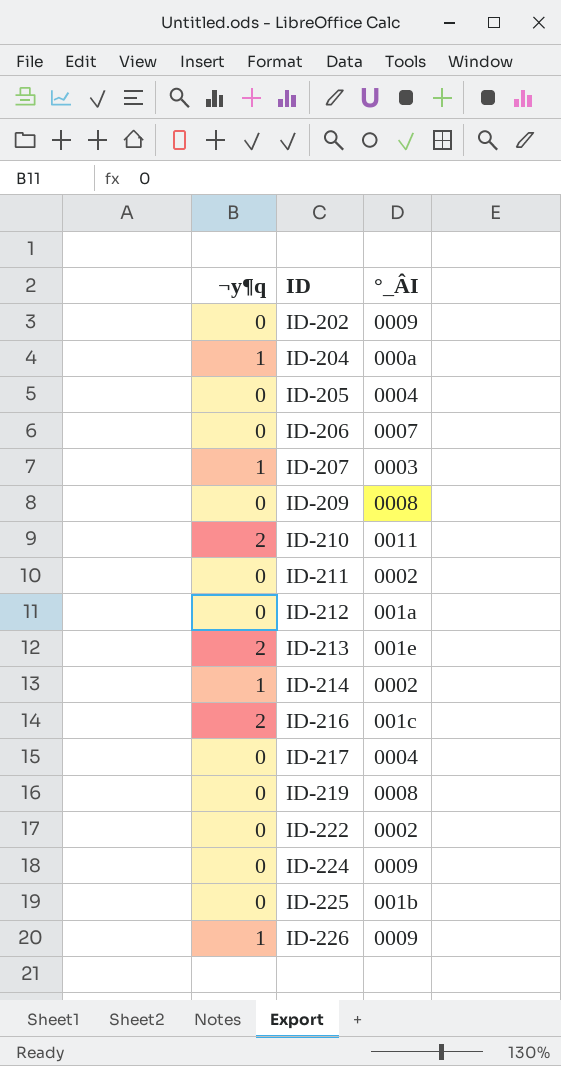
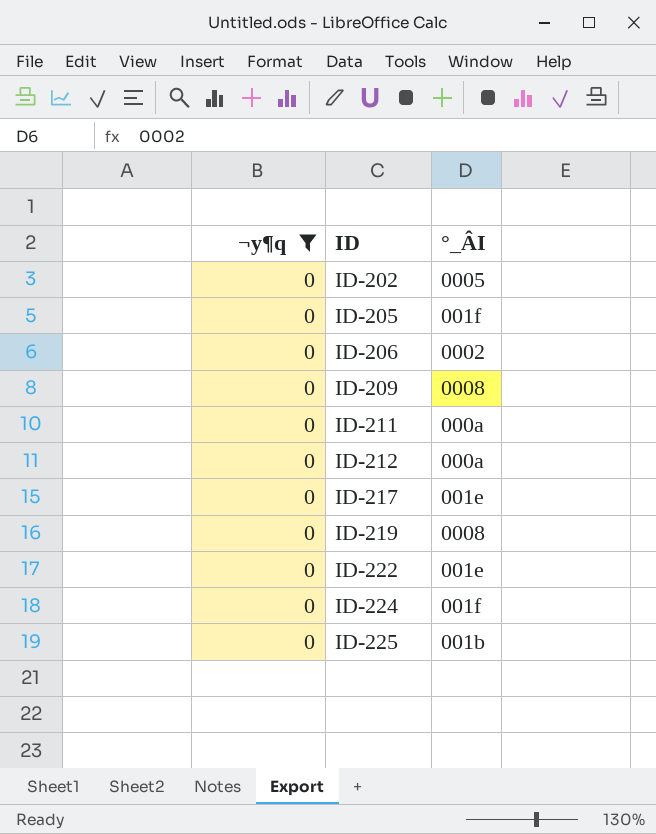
filter: none -> ¬y¶q = 0
ID-202 | °_ÂI: 0009 -> 0005
ID-205 | °_ÂI: 0004 -> 001f
ID-206 | °_ÂI: 0007 -> 0002
ID-211 | °_ÂI: 0002 -> 000a
ID-212 | °_ÂI: 001a -> 000a
ID-217 | °_ÂI: 0004 -> 001e
ID-222 | °_ÂI: 0002 -> 001e
ID-224 | °_ÂI: 0009 -> 001f

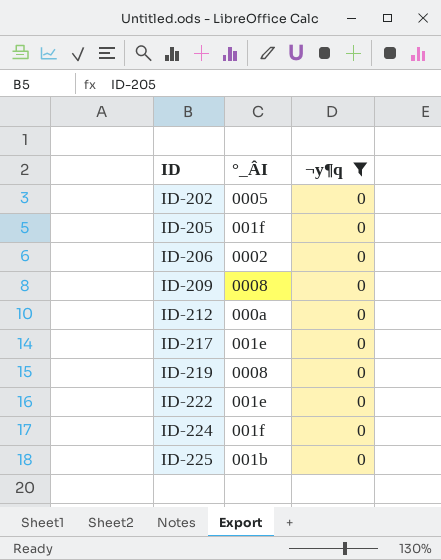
column ¬y¶q | position: 1 -> 3
row ID-211: 0 | 000a -> none

